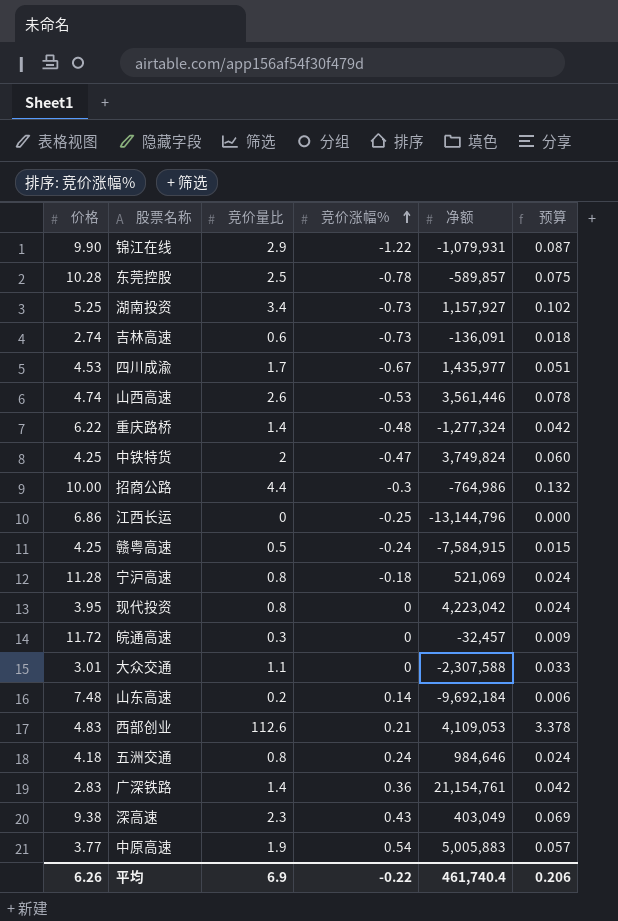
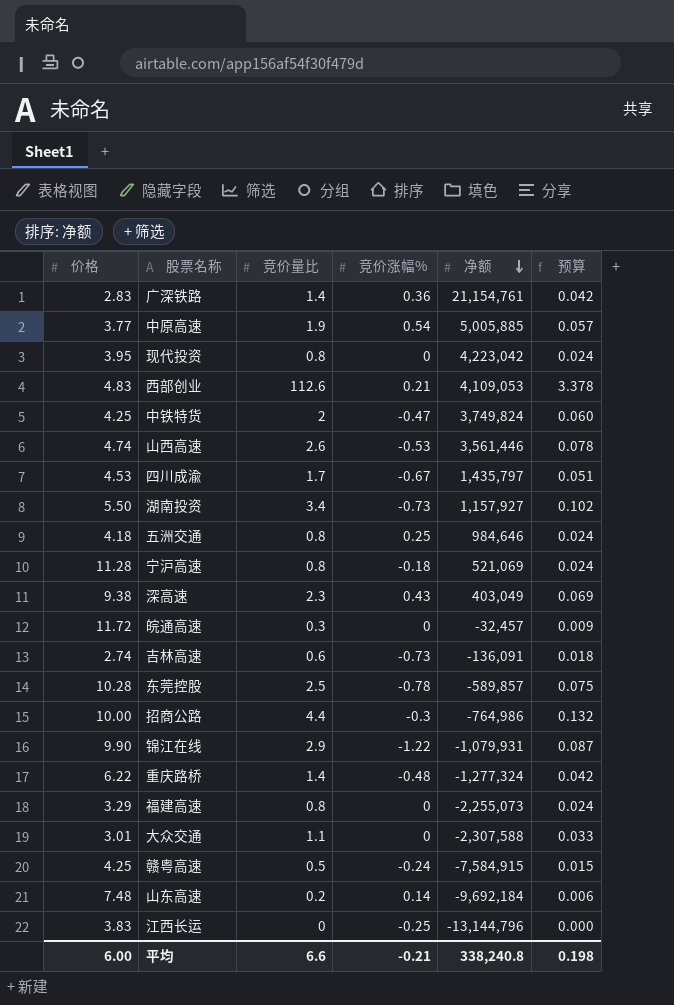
row order: 竞价涨幅% ascending -> 净额 descending
中原高速 | 净额: 5,005,883 -> 5,005,885
四川成渝 | 净额: 1,435,977 -> 1,435,797
湖南投资 | 价格: 5.25 -> 5.50
五洲交通 | 竞价涨幅%: 0.24 -> 0.25
row 福建高速: none -> 3.29 | 0.8 | 0 | -2,255,073 | 0.024
江西长运 | 价格: 6.86 -> 3.83
平均 | 价格: 6.26 -> 6.00
平均 | 竞价量比: 6.9 -> 6.6
平均 | 竞价涨幅%: -0.22 -> -0.21
平均 | 净额: 461,740.4 -> 338,240.8
平均 | 预算: 0.206 -> 0.198

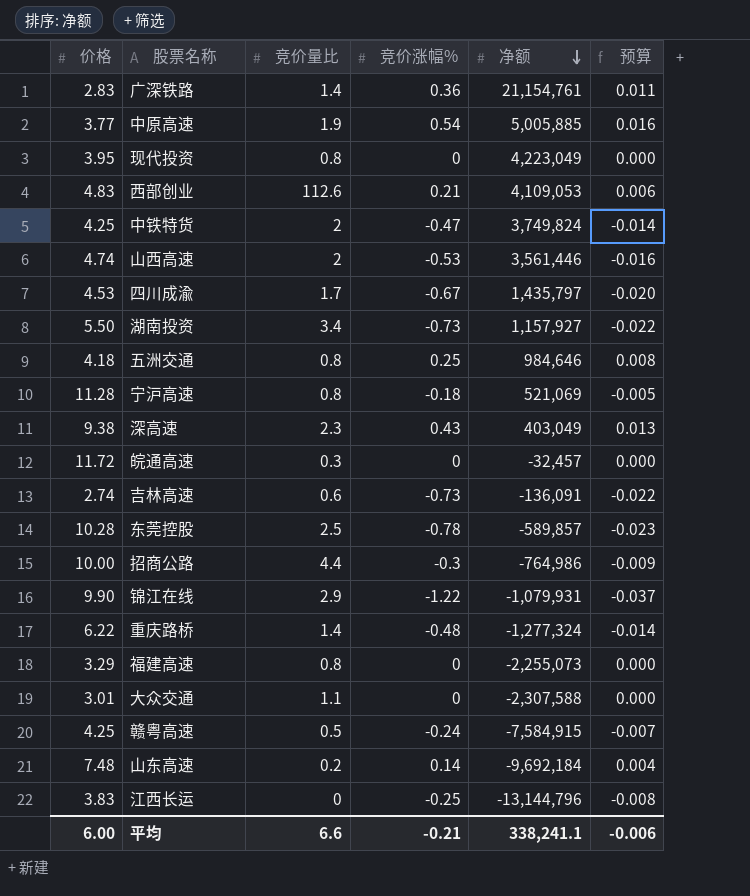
column 预算 | formula: [竞价量比] * 0.03 -> [竞价涨幅%] * 0.03
现代投资 | 净额: 4,223,042 -> 4,223,049
山西高速 | 竞价量比: 2.6 -> 2
平均 | 净额: 338,240.8 -> 338,241.1
平均 | 预算: 0.198 -> -0.006

